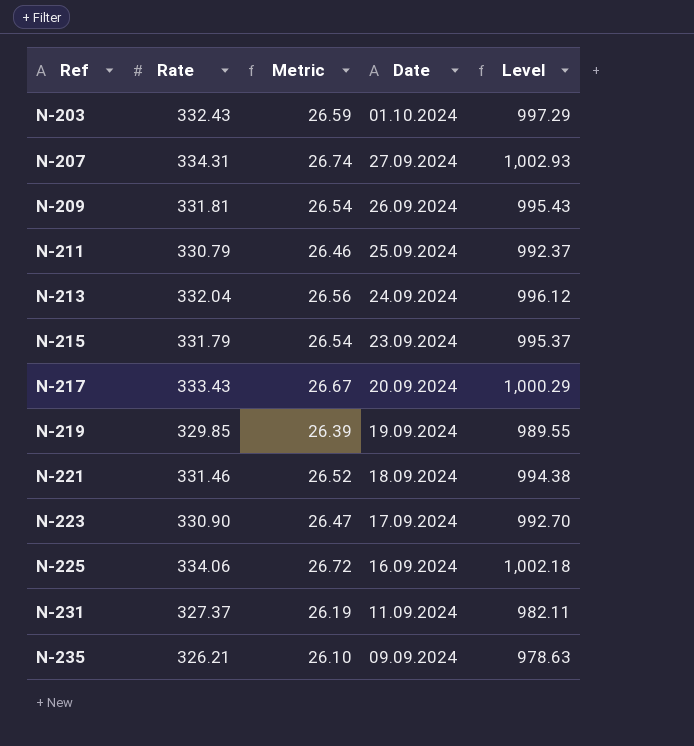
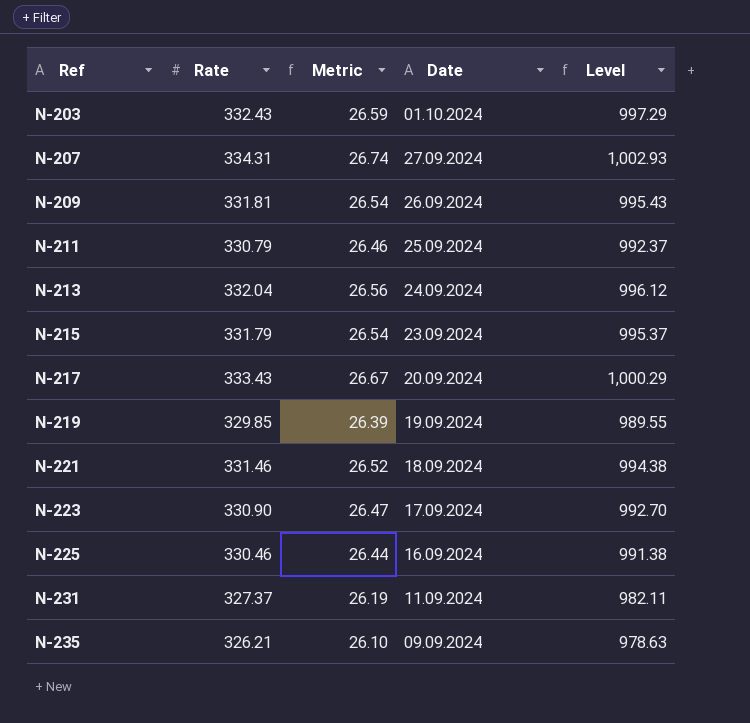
N-225 | Rate: 334.06 -> 330.46
N-225 | Metric: 26.72 -> 26.44
N-225 | Level: 1,002.18 -> 991.38

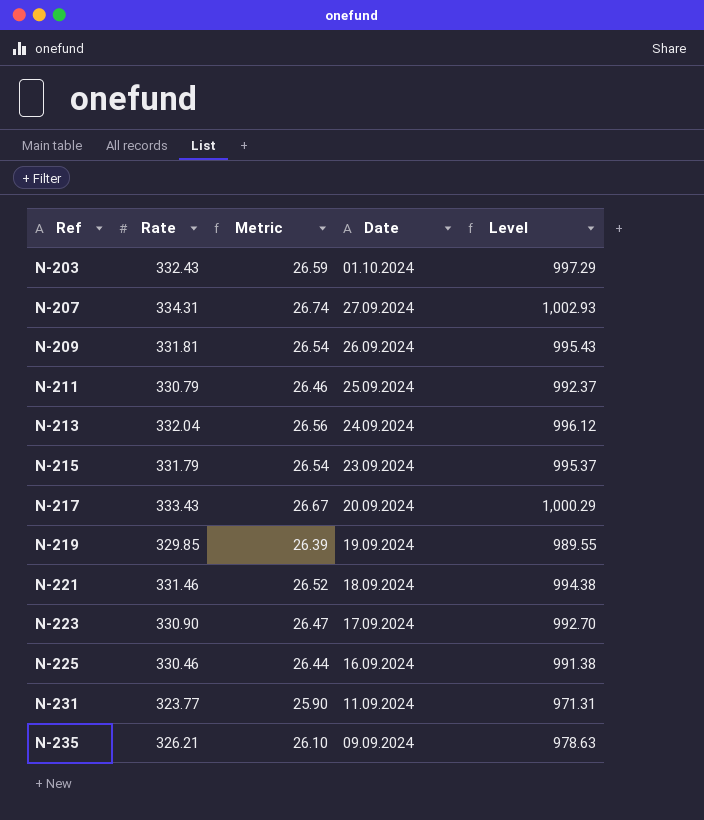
N-231 | Rate: 327.37 -> 323.77
N-231 | Metric: 26.19 -> 25.90
N-231 | Level: 982.11 -> 971.31

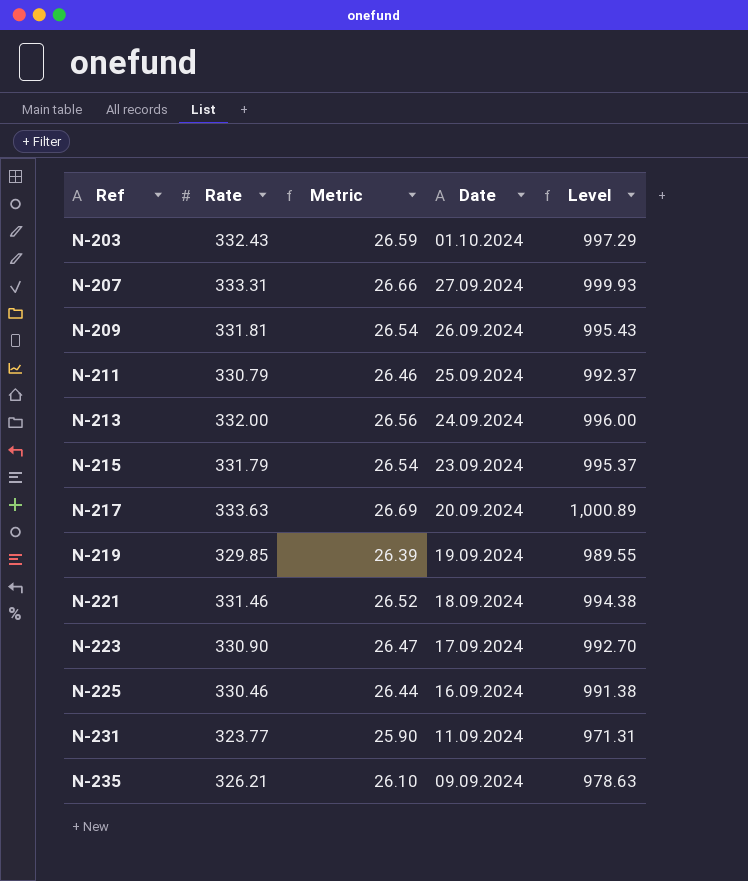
N-207 | Rate: 334.31 -> 333.31
N-207 | Metric: 26.74 -> 26.66
N-207 | Level: 1,002.93 -> 999.93
N-213 | Rate: 332.04 -> 332.00
N-213 | Level: 996.12 -> 996.00
N-217 | Rate: 333.43 -> 333.63
N-217 | Metric: 26.67 -> 26.69
N-217 | Level: 1,000.29 -> 1,000.89

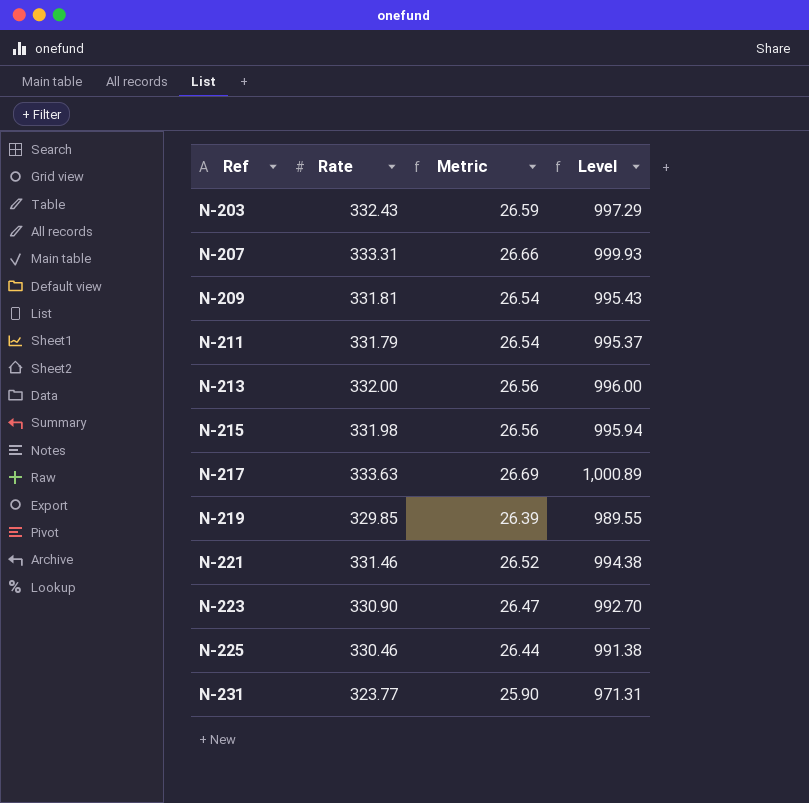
column Date | position: 4 -> none
row N-235: 326.21 | 26.10 | 09.09.2024 | 978.63 -> none
N-211 | Rate: 330.79 -> 331.79
N-211 | Metric: 26.46 -> 26.54
N-211 | Level: 992.37 -> 995.37
N-215 | Rate: 331.79 -> 331.98
N-215 | Metric: 26.54 -> 26.56
N-215 | Level: 995.37 -> 995.94

